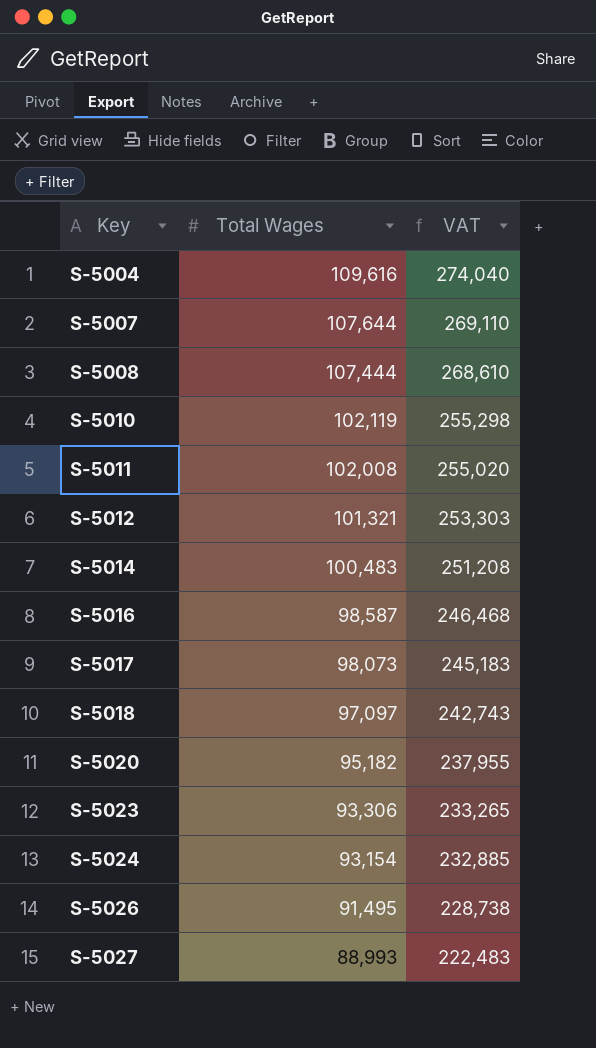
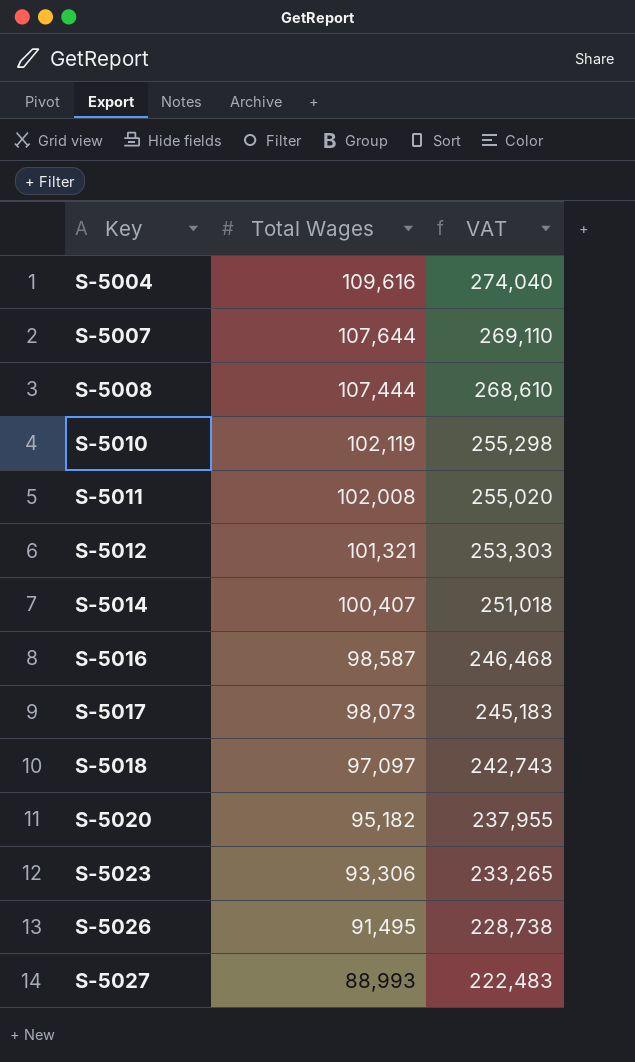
row S-5024: 93,154 | 232,885 -> none
S-5014 | Total Wages: 100,483 -> 100,407
S-5014 | VAT: 251,208 -> 251,018

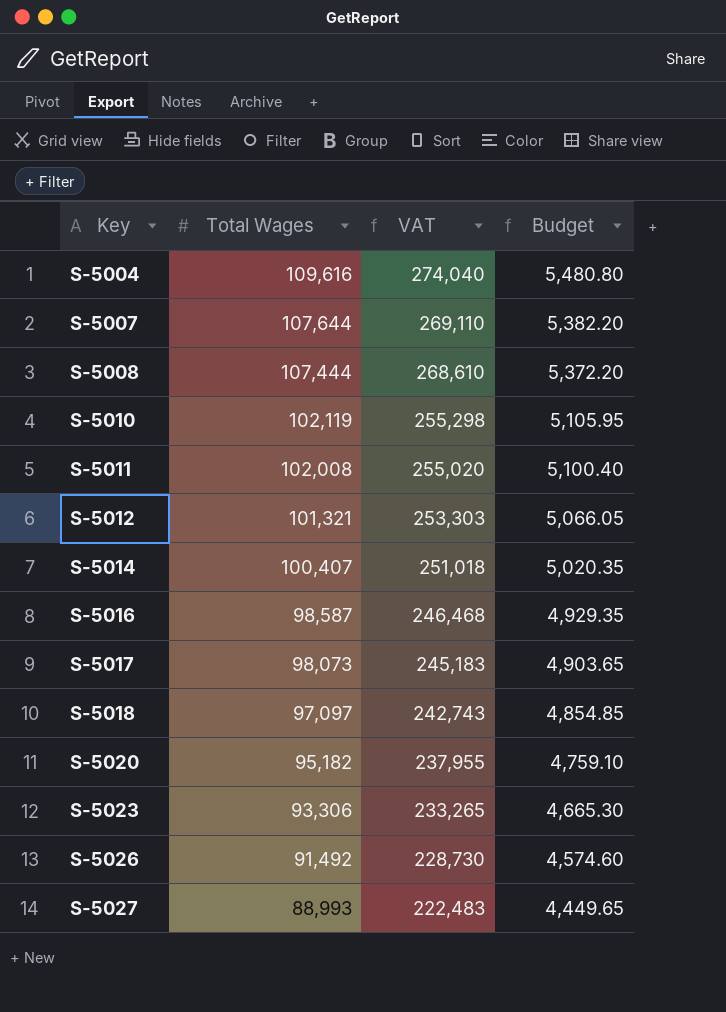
column Budget | formula: none -> [Total Wages] * 0.05
S-5026 | Total Wages: 91,495 -> 91,492
S-5026 | VAT: 228,738 -> 228,730

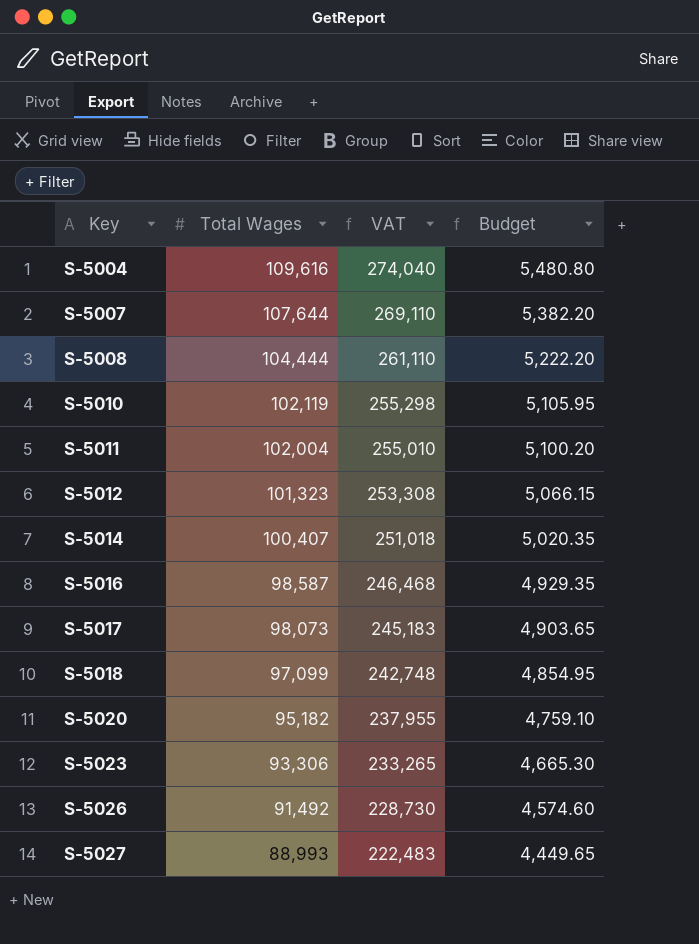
S-5008 | Total Wages: 107,444 -> 104,444
S-5008 | VAT: 268,610 -> 261,110
S-5008 | Budget: 5,372.20 -> 5,222.20
S-5011 | Total Wages: 102,008 -> 102,004
S-5011 | VAT: 255,020 -> 255,010
S-5011 | Budget: 5,100.40 -> 5,100.20
S-5012 | Total Wages: 101,321 -> 101,323
S-5012 | VAT: 253,303 -> 253,308
S-5012 | Budget: 5,066.05 -> 5,066.15
S-5018 | Total Wages: 97,097 -> 97,099
S-5018 | VAT: 242,743 -> 242,748
S-5018 | Budget: 4,854.85 -> 4,854.95

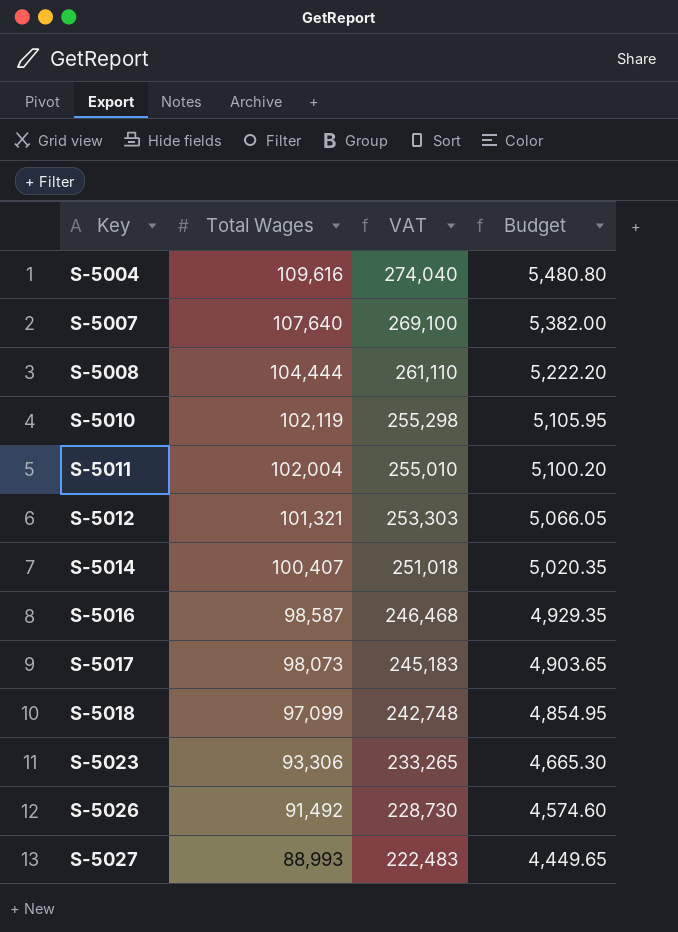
row S-5020: 95,182 | 237,955 | 4,759.10 -> none
S-5007 | Total Wages: 107,644 -> 107,640
S-5007 | VAT: 269,110 -> 269,100
S-5007 | Budget: 5,382.20 -> 5,382.00
S-5012 | Total Wages: 101,323 -> 101,321
S-5012 | VAT: 253,308 -> 253,303
S-5012 | Budget: 5,066.15 -> 5,066.05

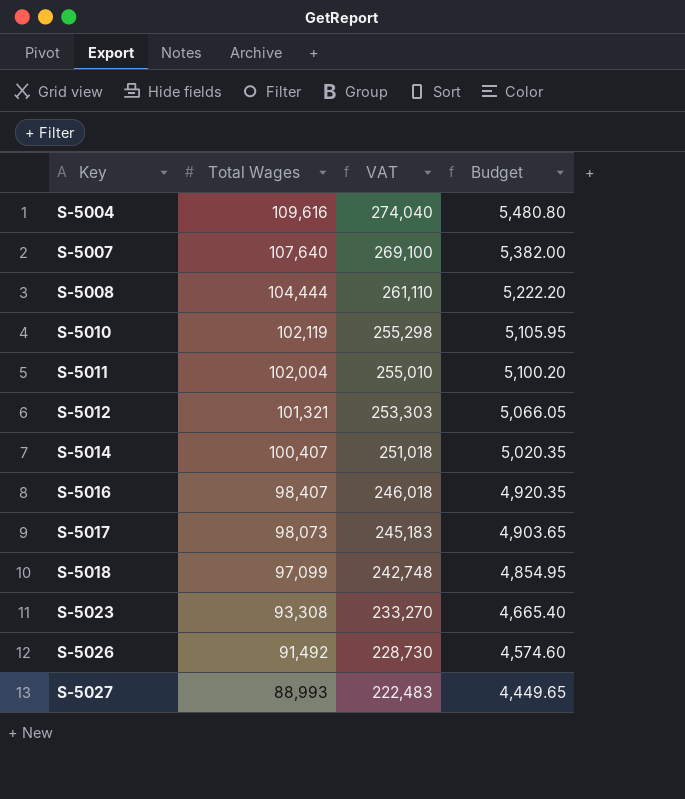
S-5016 | Total Wages: 98,587 -> 98,407
S-5016 | VAT: 246,468 -> 246,018
S-5016 | Budget: 4,929.35 -> 4,920.35
S-5023 | Total Wages: 93,306 -> 93,308
S-5023 | VAT: 233,265 -> 233,270
S-5023 | Budget: 4,665.30 -> 4,665.40

